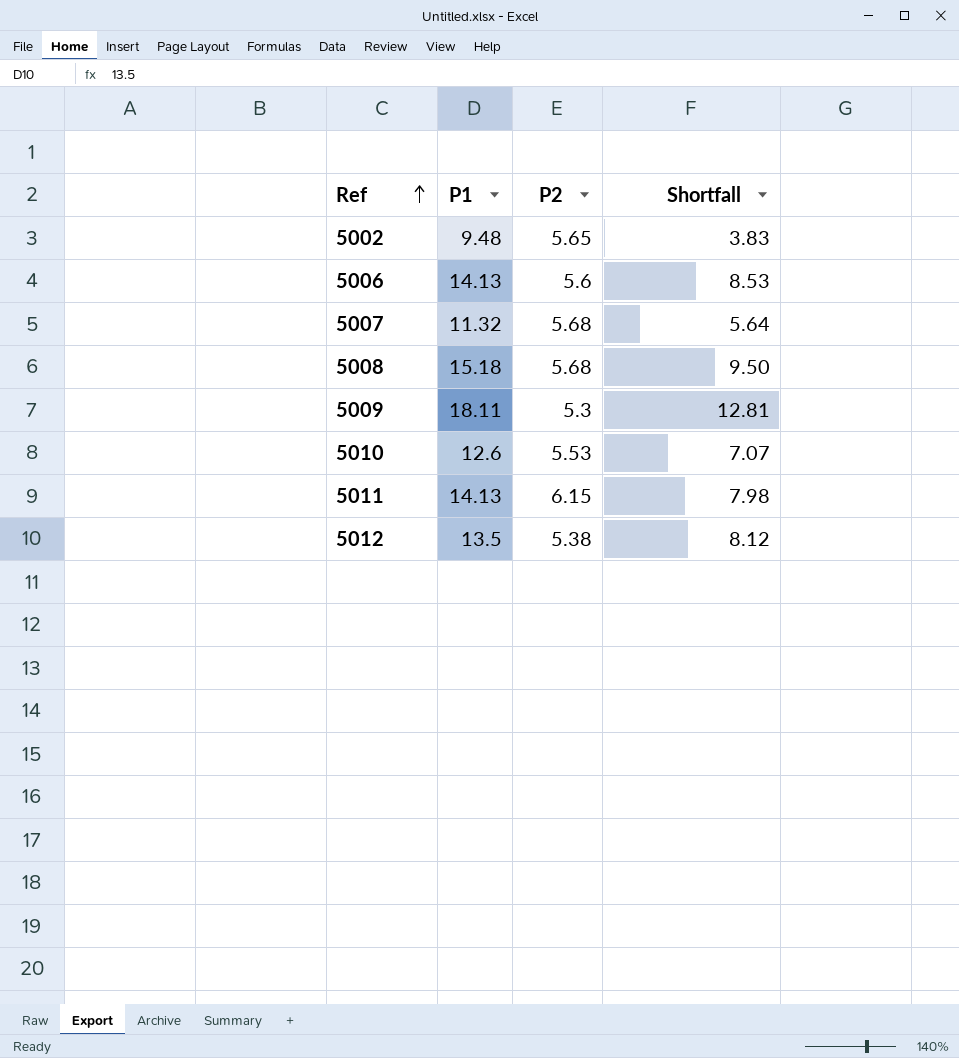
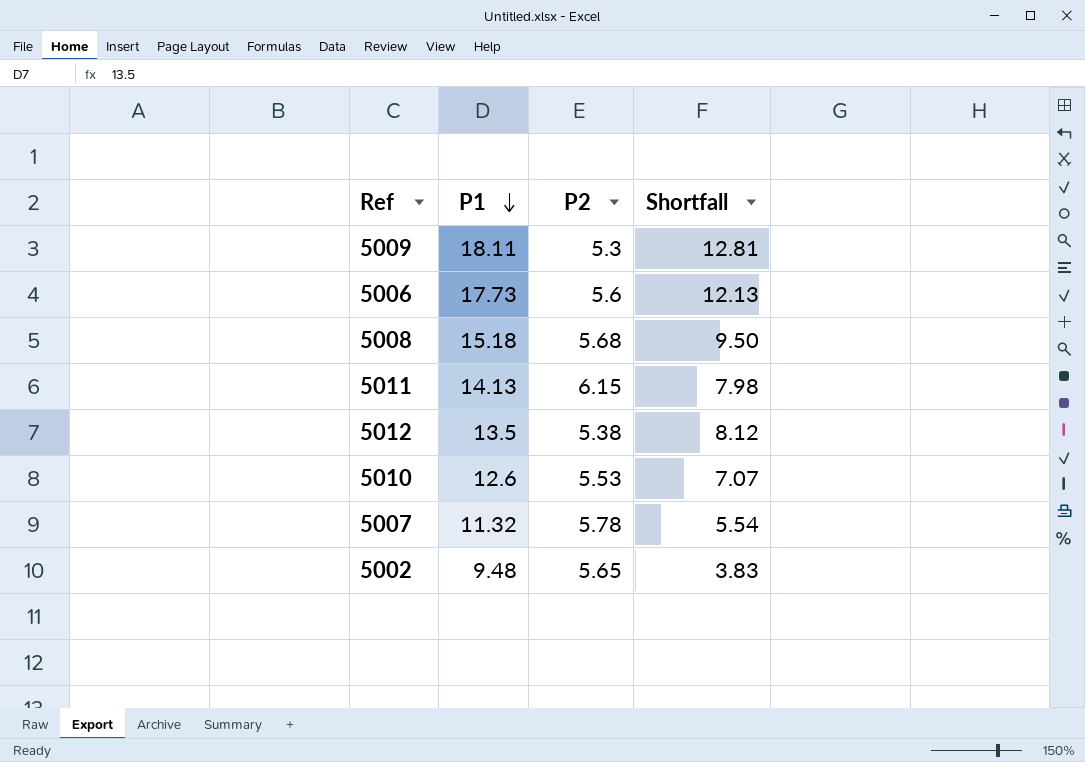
row order: Ref ascending -> P1 descending
5006 | P1: 14.13 -> 17.73
5006 | Shortfall: 8.53 -> 12.13
5007 | P2: 5.68 -> 5.78
5007 | Shortfall: 5.64 -> 5.54

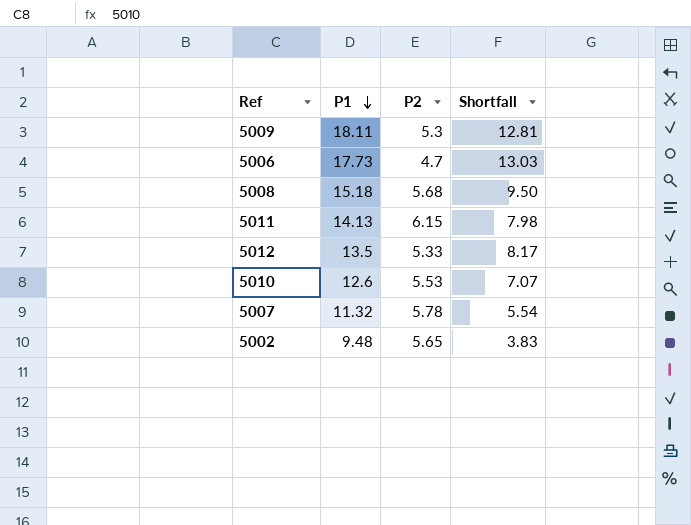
5006 | P2: 5.6 -> 4.7
5006 | Shortfall: 12.13 -> 13.03
5012 | P2: 5.38 -> 5.33
5012 | Shortfall: 8.12 -> 8.17

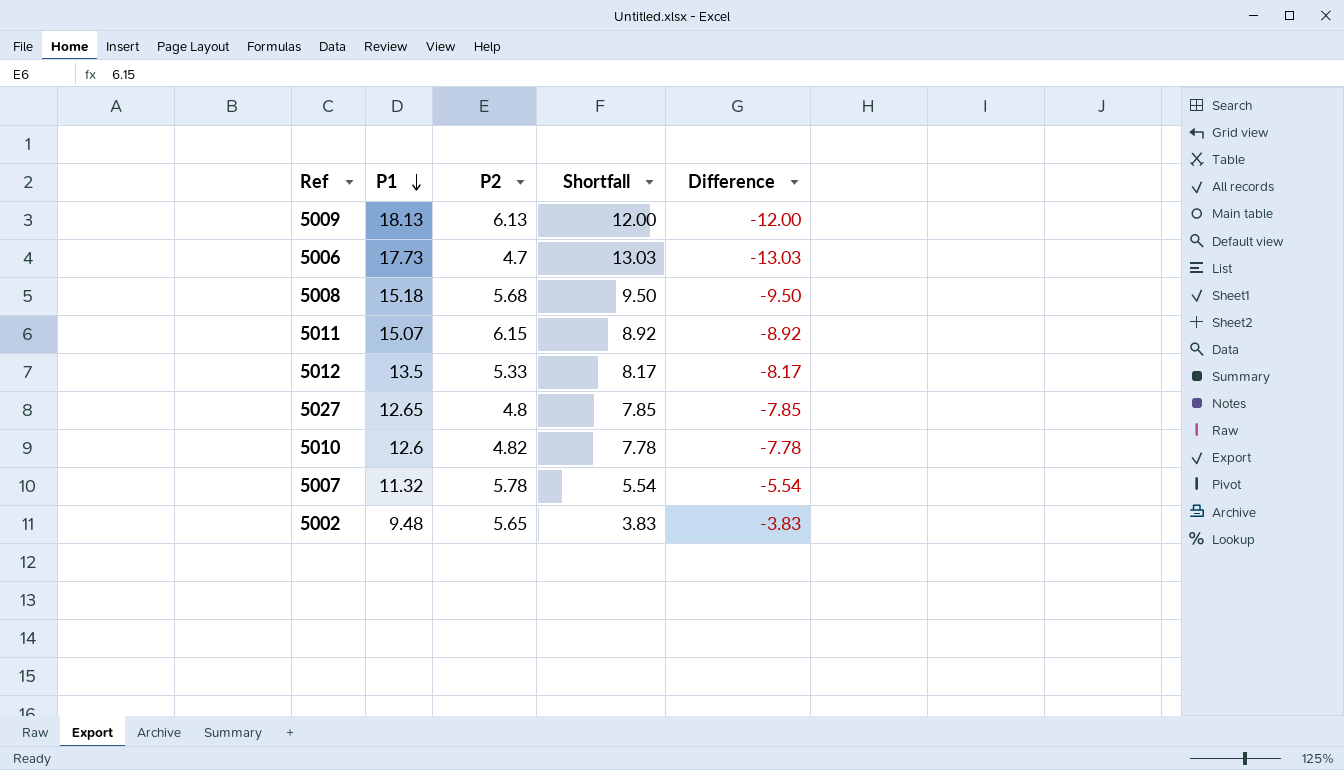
column Difference | formula: none -> [P2] - [P1]
5009 | P1: 18.11 -> 18.13
5009 | P2: 5.3 -> 6.13
5009 | Shortfall: 12.81 -> 12.00
5011 | P1: 14.13 -> 15.07
5011 | Shortfall: 7.98 -> 8.92
row 5027: none -> 12.65 | 4.8 | 7.85 | -7.85
5010 | P2: 5.53 -> 4.82
5010 | Shortfall: 7.07 -> 7.78

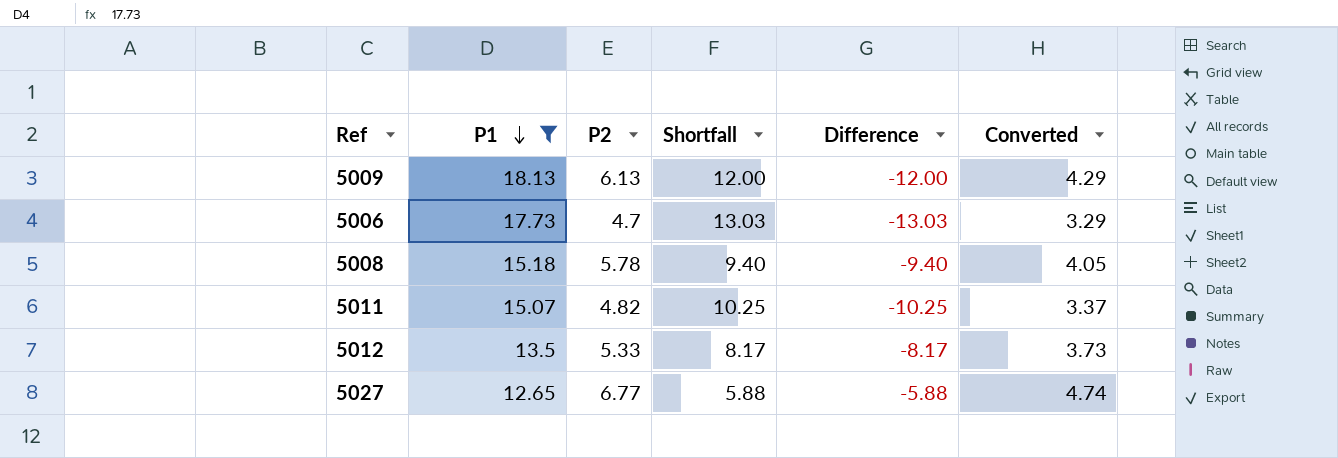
filter: none -> P1 >= 12.65
column Converted | formula: none -> [P2] * 0.7
5008 | P2: 5.68 -> 5.78
5008 | Shortfall: 9.50 -> 9.40
5008 | Difference: -9.50 -> -9.40
5011 | P2: 6.15 -> 4.82
5011 | Shortfall: 8.92 -> 10.25
5011 | Difference: -8.92 -> -10.25
5027 | P2: 4.8 -> 6.77
5027 | Shortfall: 7.85 -> 5.88
5027 | Difference: -7.85 -> -5.88

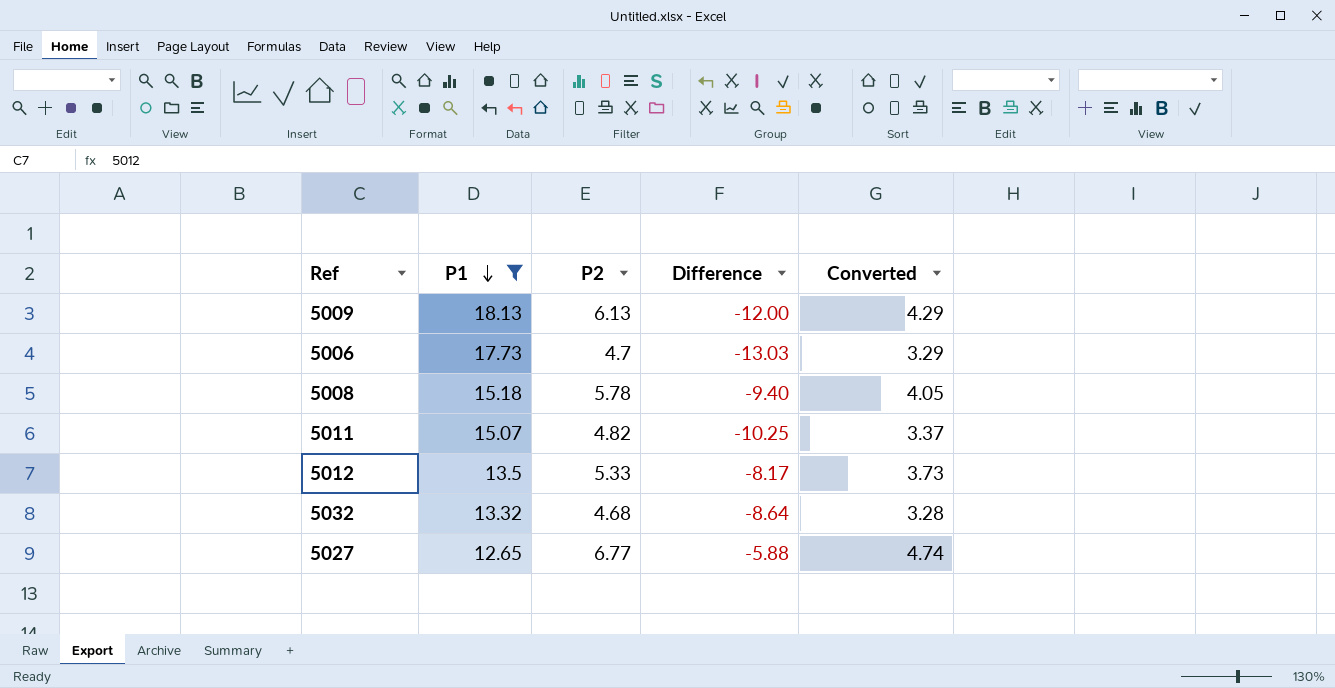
column Shortfall | formula: [P1] - [P2] -> none
row 5032: none -> 13.32 | 4.68 | -8.64 | 3.28

